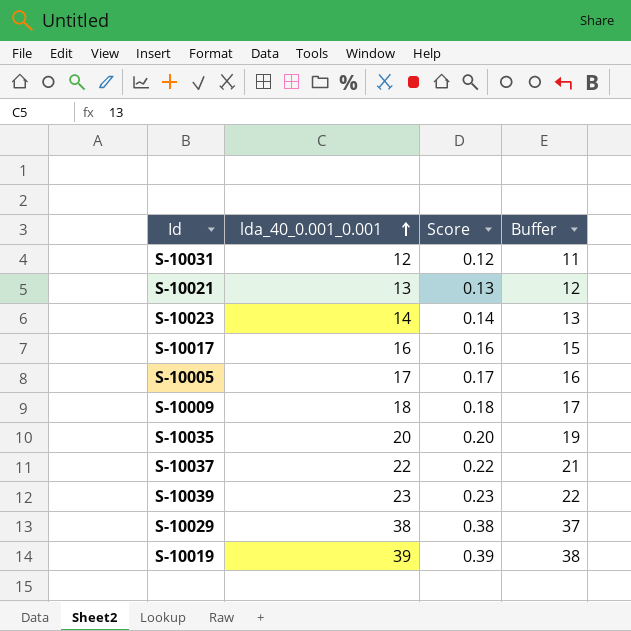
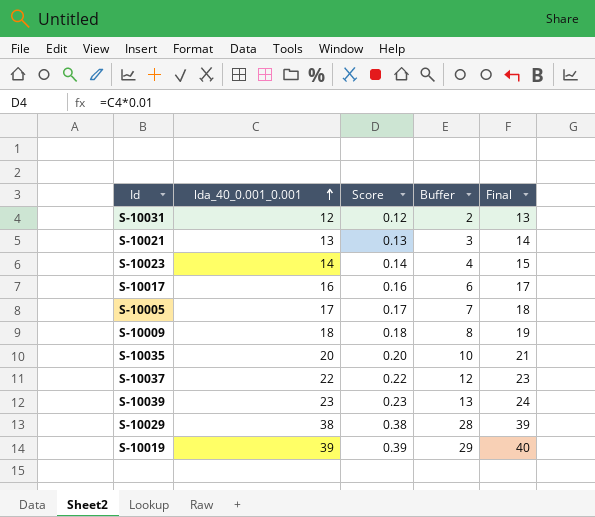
column Buffer | formula: [lda_40_0.001_0.001] - 1 -> [lda_40_0.001_0.001] - 10
column Final | formula: none -> [lda_40_0.001_0.001] + 1

